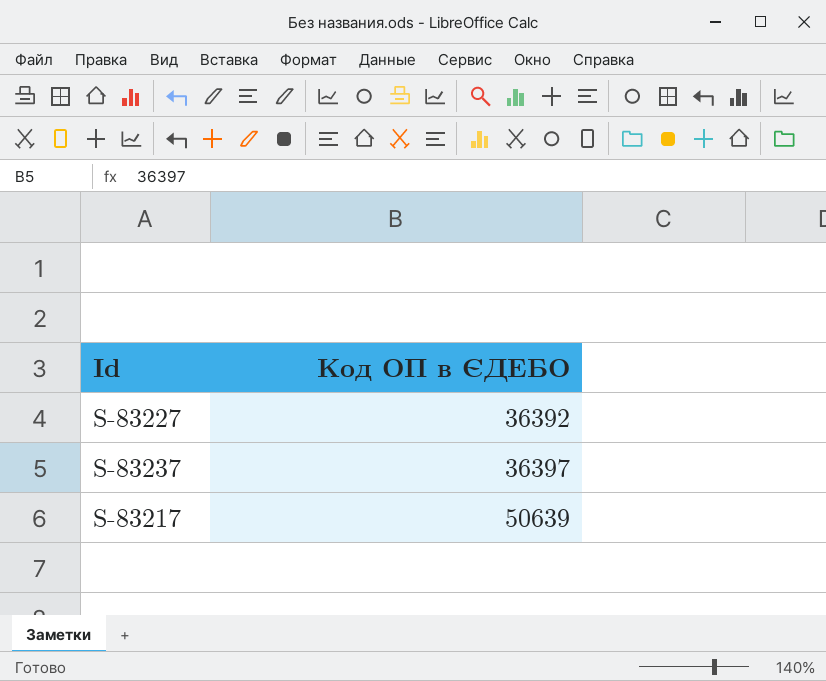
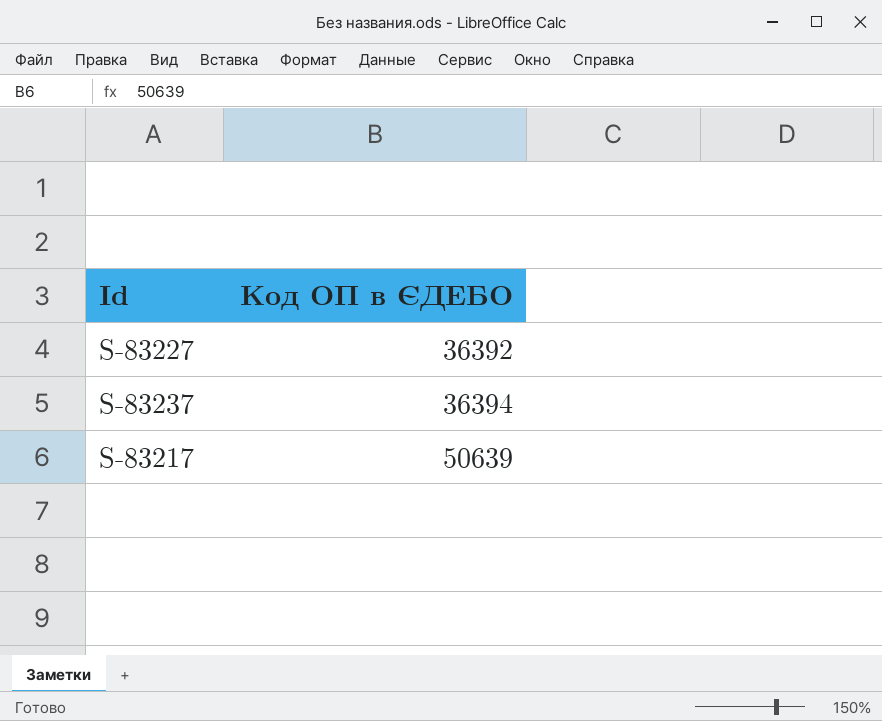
S-83237 | Код ОП в ЄДЕБО: 36397 -> 36394

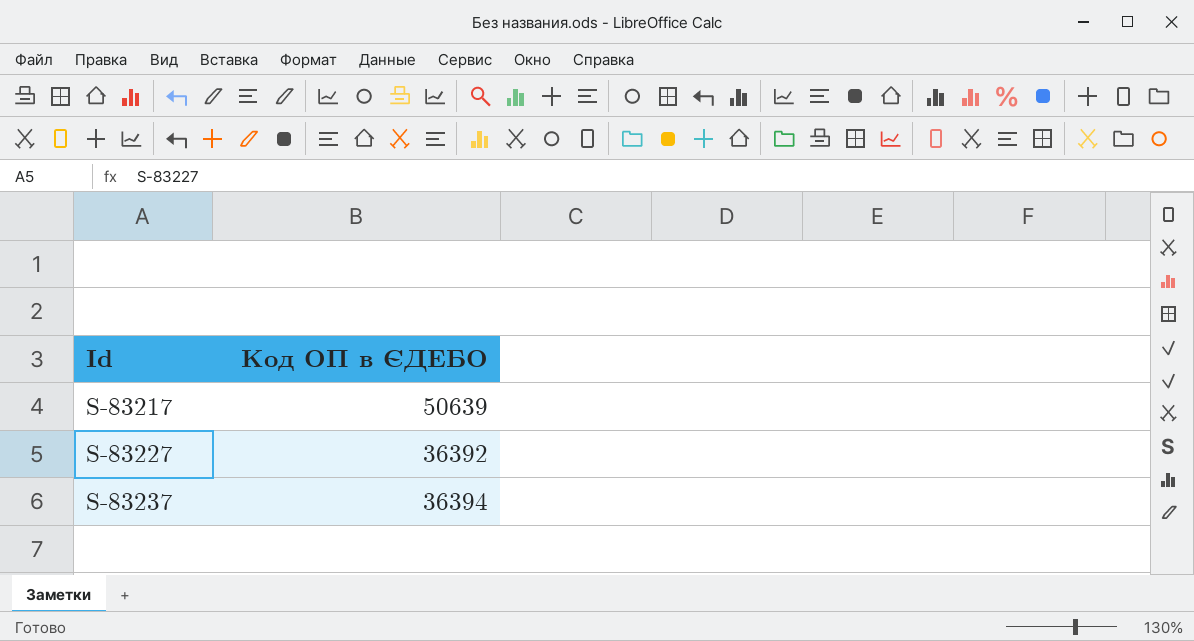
row order: Код ОП в ЄДЕБО ascending -> Id ascending

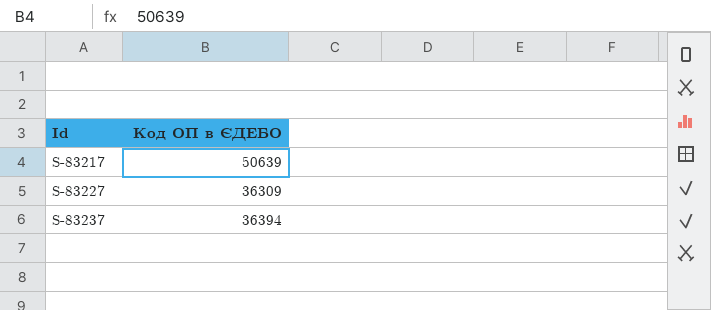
S-83227 | Код ОП в ЄДЕБО: 36392 -> 36309

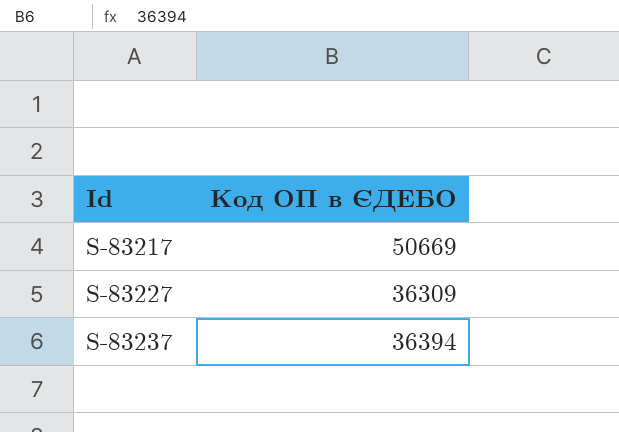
S-83217 | Код ОП в ЄДЕБО: 50639 -> 50669

